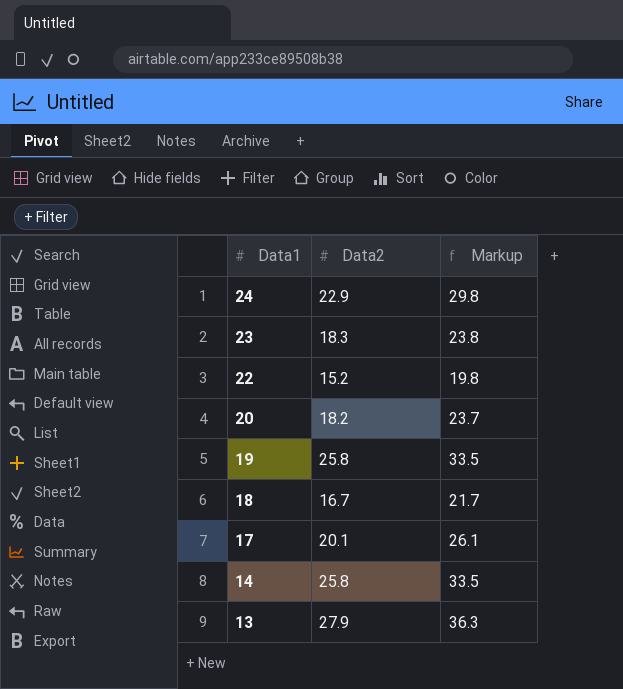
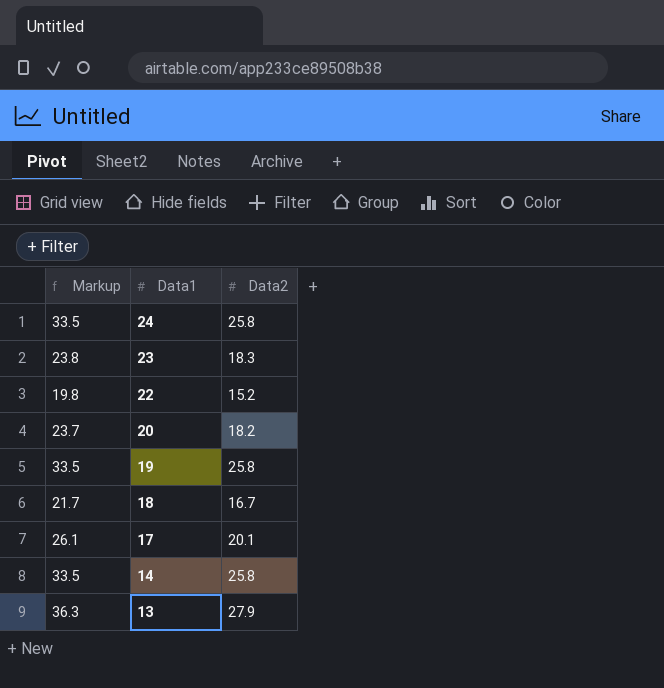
column Markup | position: 3 -> 1
24 | Markup: 29.8 -> 33.5
24 | Data2: 22.9 -> 25.8

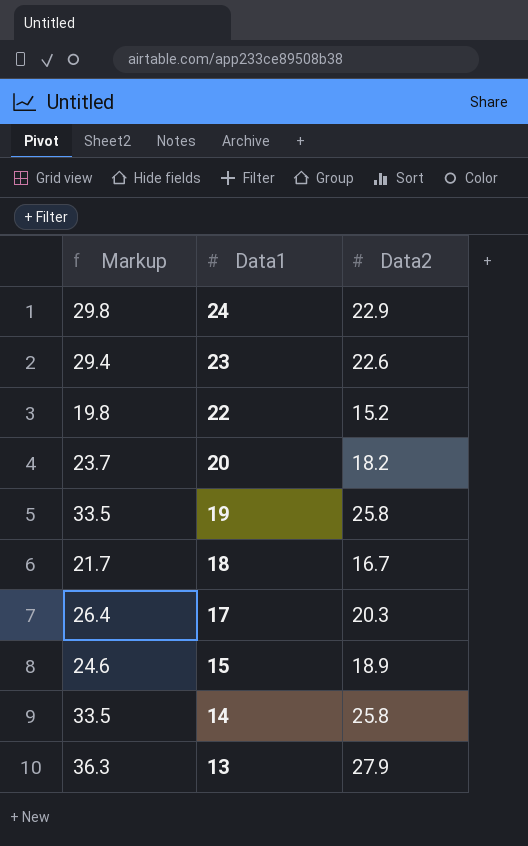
24 | Markup: 33.5 -> 29.8
24 | Data2: 25.8 -> 22.9
23 | Markup: 23.8 -> 29.4
23 | Data2: 18.3 -> 22.6
17 | Markup: 26.1 -> 26.4
17 | Data2: 20.1 -> 20.3
row 15: none -> 24.6 | 18.9

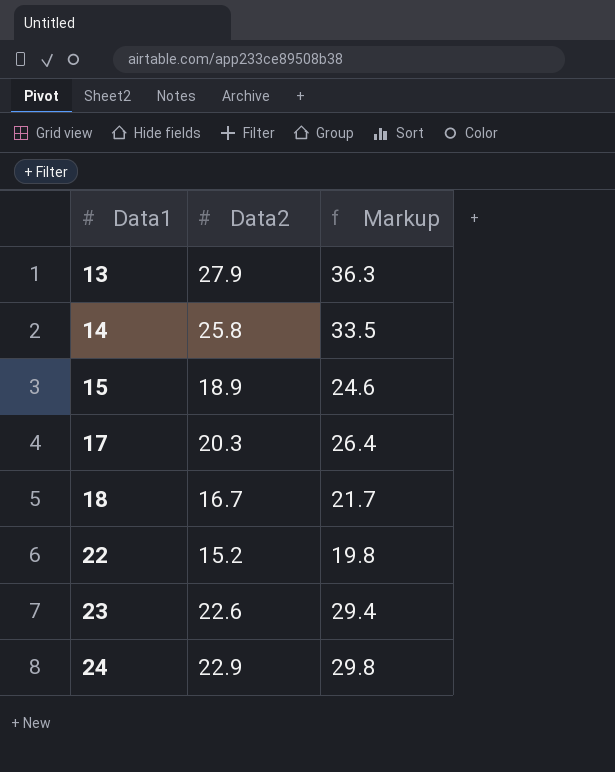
row order: Data1 descending -> Data1 ascending
column Markup | position: 1 -> 3
row 20: 23.7 | 18.2 -> none
row 19: 33.5 | 25.8 -> none

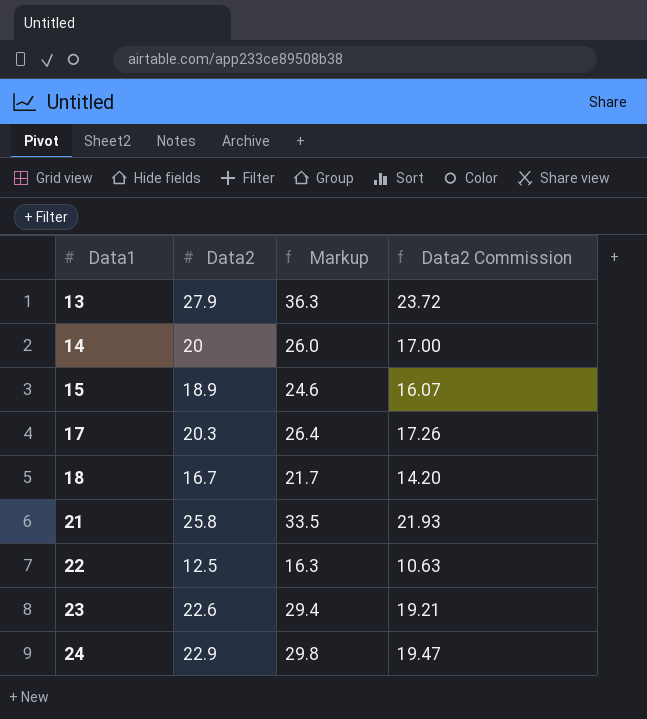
column Data2 Commission | formula: none -> [Data2] * 0.85
14 | Data2: 25.8 -> 20
14 | Markup: 33.5 -> 26.0
row 21: none -> 25.8 | 33.5 | 21.93
22 | Data2: 15.2 -> 12.5
22 | Markup: 19.8 -> 16.3

